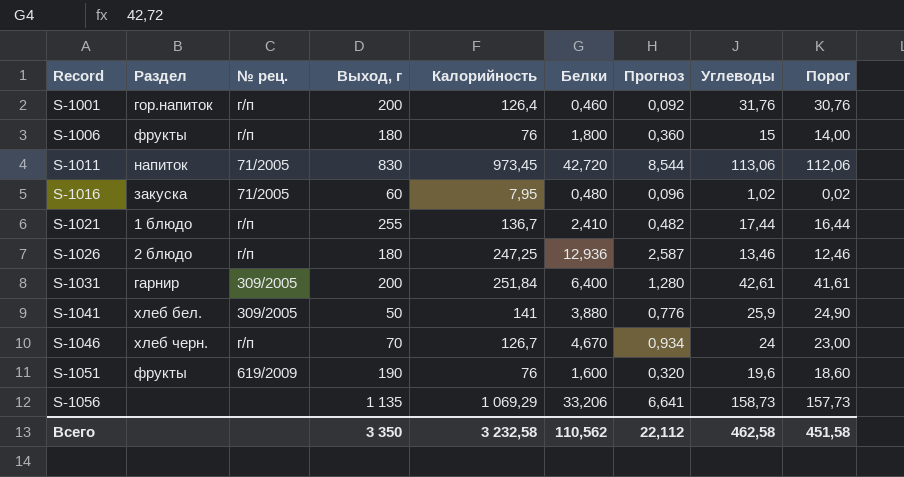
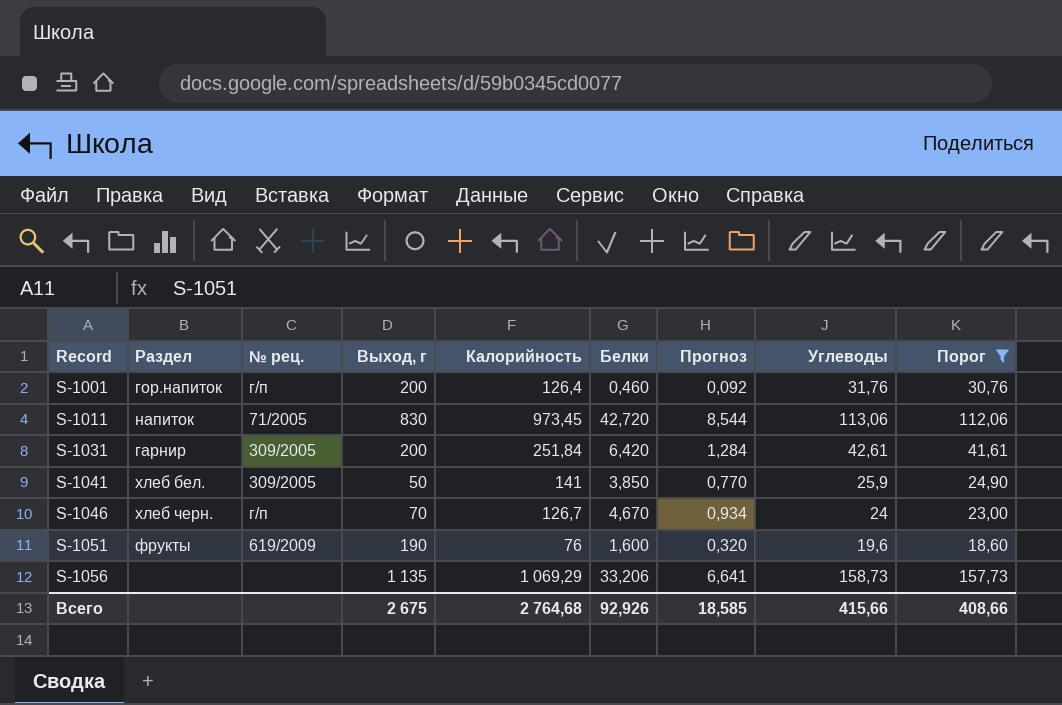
filter: none -> Порог >= 18,60
S-1031 | Белки: 6,400 -> 6,420
S-1031 | Прогноз: 1,280 -> 1,284
S-1041 | Белки: 3,880 -> 3,850
S-1041 | Прогноз: 0,776 -> 0,770
Всего | Выход, г: 3 350 -> 2 675
Всего | Калорийность: 3 232,58 -> 2 764,68
Всего | Белки: 110,562 -> 92,926
Всего | Прогноз: 22,112 -> 18,585
Всего | Углеводы: 462,58 -> 415,66
Всего | Порог: 451,58 -> 408,66

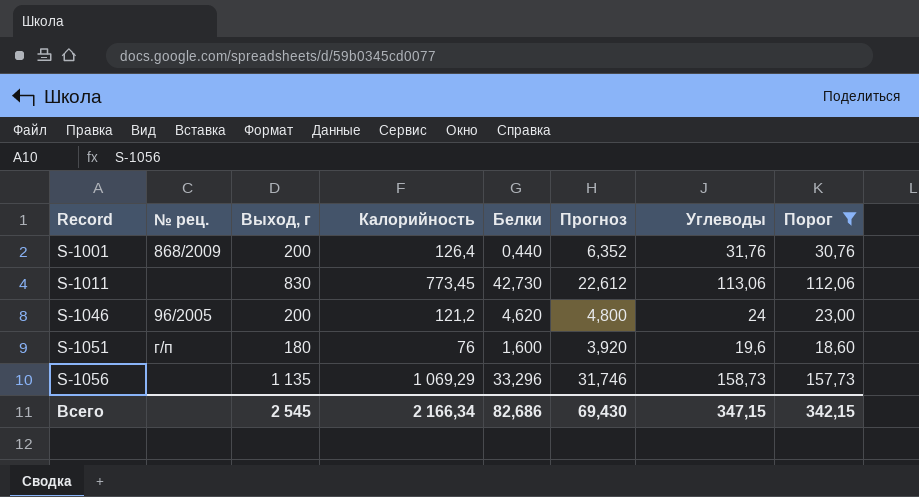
column Раздел | position: 2 -> none
column Прогноз | formula: [Белки] * 0,2 -> [Углеводы] * 0,2
row S-1031: гарнир | 309/2005 | 200 | 251,84 | 6,420 | 1,284 | 42,61 | 41,61 -> none
row S-1041: хлеб бел. | 309/2005 | 50 | 141 | 3,850 | 0,770 | 25,9 | 24,90 -> none
S-1001 | № рец.: г/п -> 868/2009
S-1001 | Белки: 0,460 -> 0,440
S-1011 | № рец.: 71/2005 -> none
S-1011 | Калорийность: 973,45 -> 773,45
S-1011 | Белки: 42,720 -> 42,730
S-1046 | № рец.: г/п -> 96/2005
S-1046 | Выход, г: 70 -> 200
S-1046 | Калорийность: 126,7 -> 121,2
S-1046 | Белки: 4,670 -> 4,620
S-1051 | № рец.: 619/2009 -> г/п
S-1051 | Выход, г: 190 -> 180
S-1056 | Белки: 33,206 -> 33,296
Всего | Выход, г: 2 675 -> 2 545
Всего | Калорийность: 2 764,68 -> 2 166,34
Всего | Белки: 92,926 -> 82,686
Всего | Прогноз: 18,585 -> 69,430
Всего | Углеводы: 415,66 -> 347,15
Всего | Порог: 408,66 -> 342,15

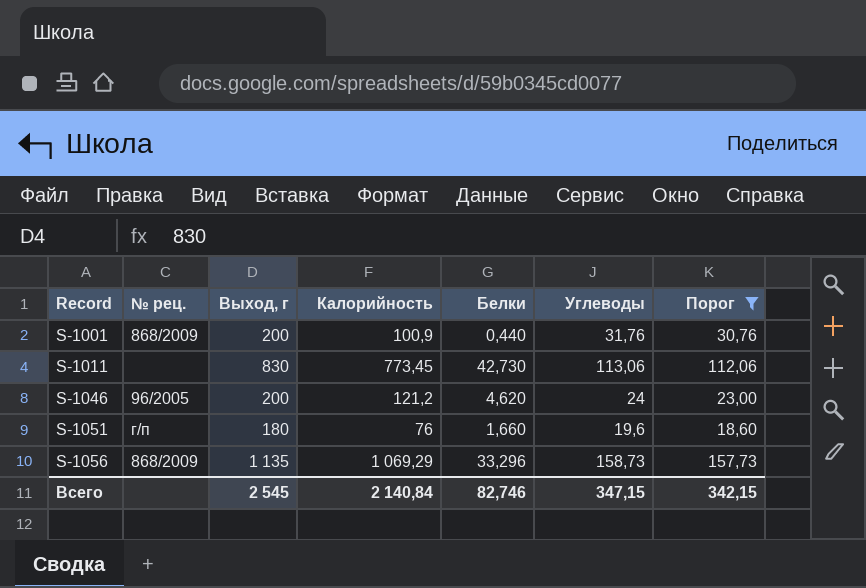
column Прогноз | formula: [Углеводы] * 0,2 -> none
S-1001 | Калорийность: 126,4 -> 100,9
S-1051 | Белки: 1,600 -> 1,660
S-1056 | № рец.: none -> 868/2009
Всего | Калорийность: 2 166,34 -> 2 140,84
Всего | Белки: 82,686 -> 82,746

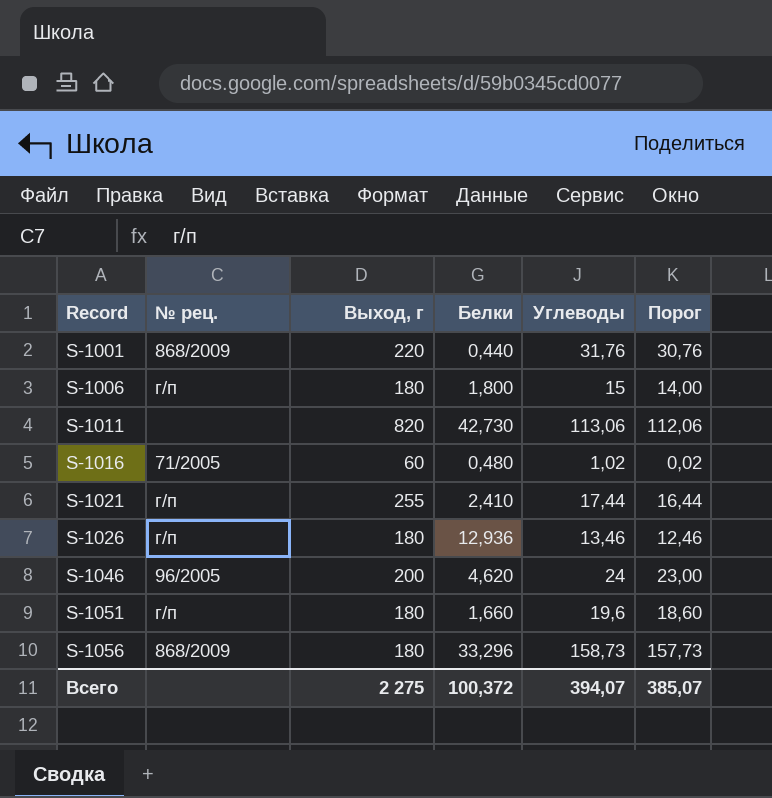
filter: Порог >= 18,60 -> none
column Калорийность | position: 4 -> none
S-1001 | Выход, г: 200 -> 220
S-1011 | Выход, г: 830 -> 820
S-1056 | Выход, г: 1 135 -> 180
Всего | Выход, г: 2 545 -> 2 275
Всего | Белки: 82,746 -> 100,372
Всего | Углеводы: 347,15 -> 394,07
Всего | Порог: 342,15 -> 385,07

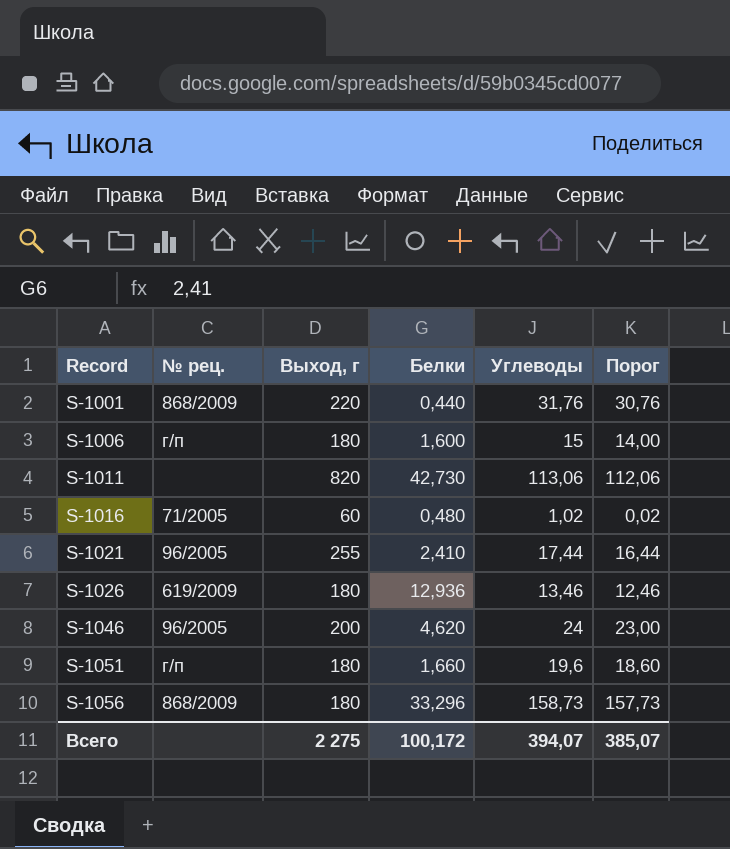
S-1006 | Белки: 1,800 -> 1,600
S-1021 | № рец.: г/п -> 96/2005
S-1026 | № рец.: г/п -> 619/2009
Всего | Белки: 100,372 -> 100,172

